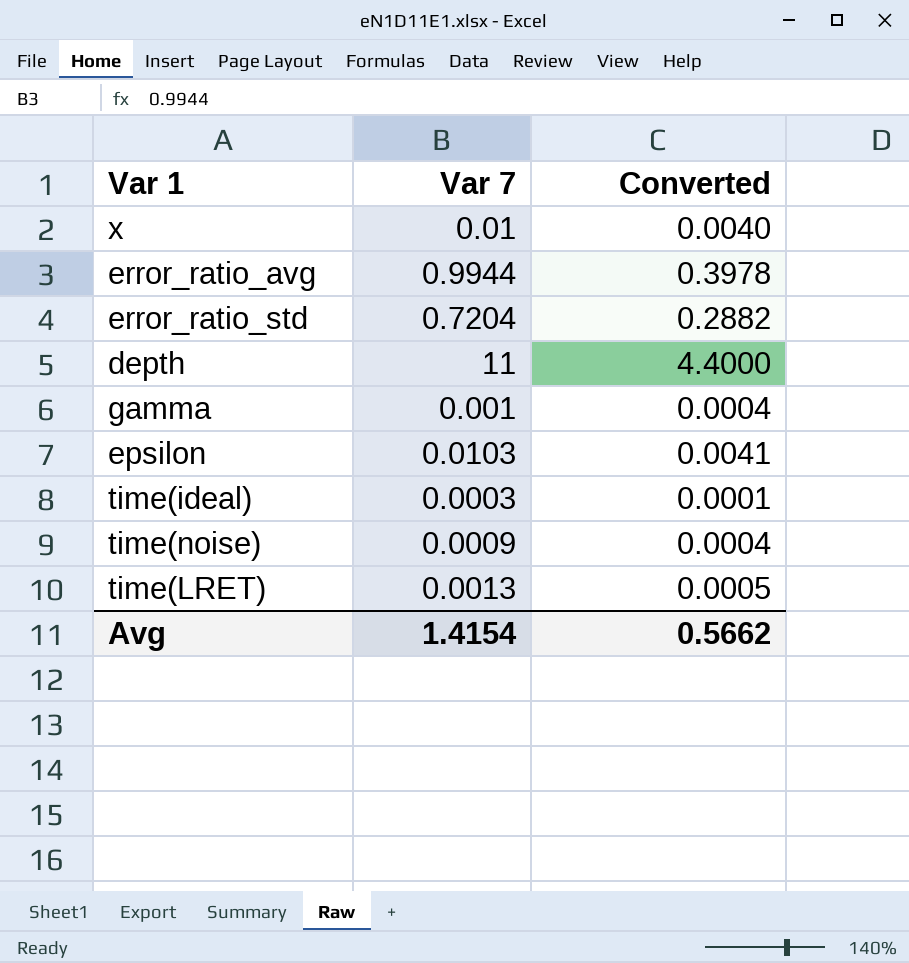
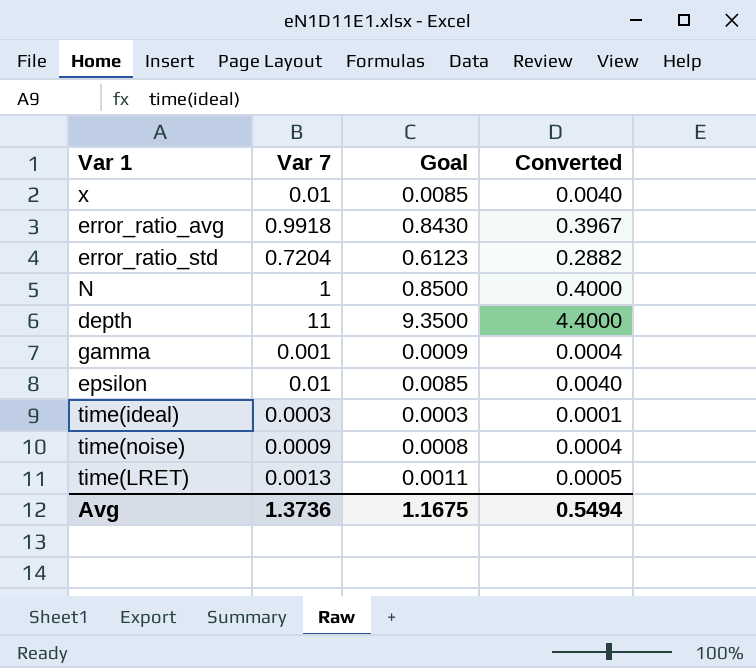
column Goal | formula: none -> [Var 7] * 0.85
error_ratio_avg | Var 7: 0.9944 -> 0.9918
error_ratio_avg | Converted: 0.3978 -> 0.3967
row N: none -> 1 | 0.8500 | 0.4000
epsilon | Var 7: 0.0103 -> 0.01
epsilon | Converted: 0.0041 -> 0.0040
Avg | Var 7: 1.4154 -> 1.3736
Avg | Converted: 0.5662 -> 0.5494

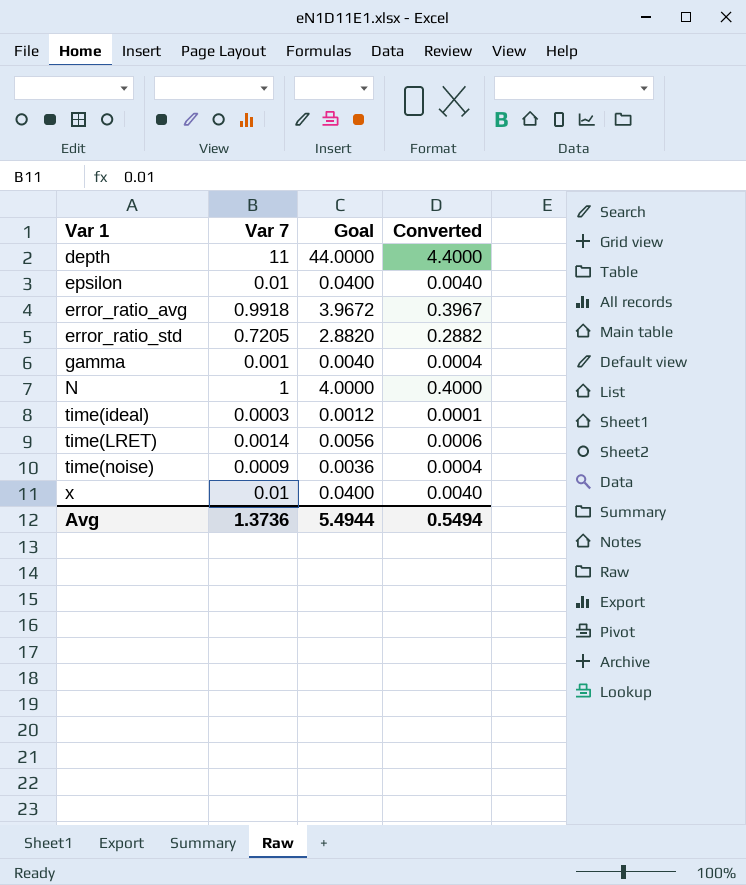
row order: none -> Var 1 ascending
column Goal | formula: [Var 7] * 0.85 -> [Var 7] * 4
error_ratio_std | Var 7: 0.7204 -> 0.7205
time(LRET) | Var 7: 0.0013 -> 0.0014
time(LRET) | Converted: 0.0005 -> 0.0006
Avg | Goal: 1.1675 -> 5.4944

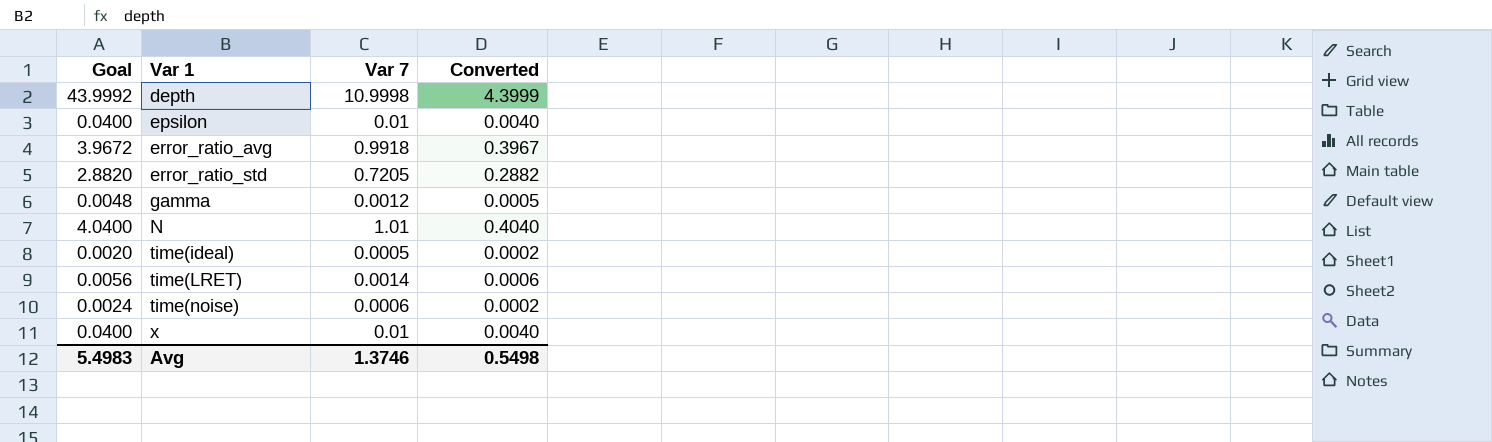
column Goal | position: 3 -> 1
depth | Goal: 44.0000 -> 43.9992
depth | Var 7: 11 -> 10.9998
depth | Converted: 4.4000 -> 4.3999
gamma | Goal: 0.0040 -> 0.0048
gamma | Var 7: 0.001 -> 0.0012
gamma | Converted: 0.0004 -> 0.0005
N | Goal: 4.0000 -> 4.0400
N | Var 7: 1 -> 1.01
N | Converted: 0.4000 -> 0.4040
time(ideal) | Goal: 0.0012 -> 0.0020
time(ideal) | Var 7: 0.0003 -> 0.0005
time(ideal) | Converted: 0.0001 -> 0.0002
time(noise) | Goal: 0.0036 -> 0.0024
time(noise) | Var 7: 0.0009 -> 0.0006
time(noise) | Converted: 0.0004 -> 0.0002
Avg | Goal: 5.4944 -> 5.4983
Avg | Var 7: 1.3736 -> 1.3746
Avg | Converted: 0.5494 -> 0.5498

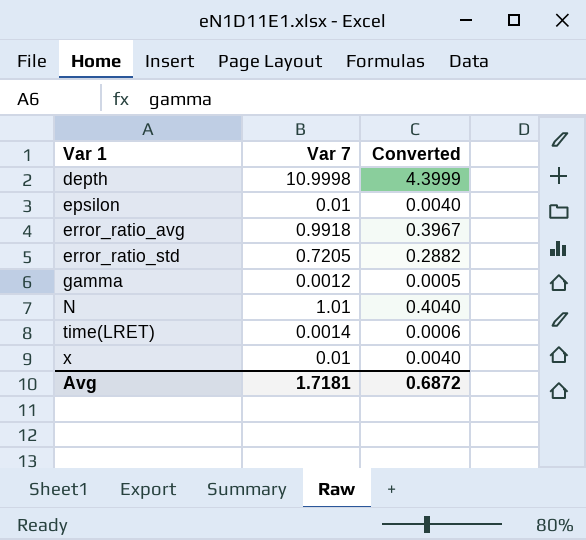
column Goal | formula: [Var 7] * 4 -> none
row time(ideal): 0.0020 | 0.0005 | 0.0002 -> none
row time(noise): 0.0024 | 0.0006 | 0.0002 -> none
Avg | Var 7: 1.3746 -> 1.7181
Avg | Converted: 0.5498 -> 0.6872

